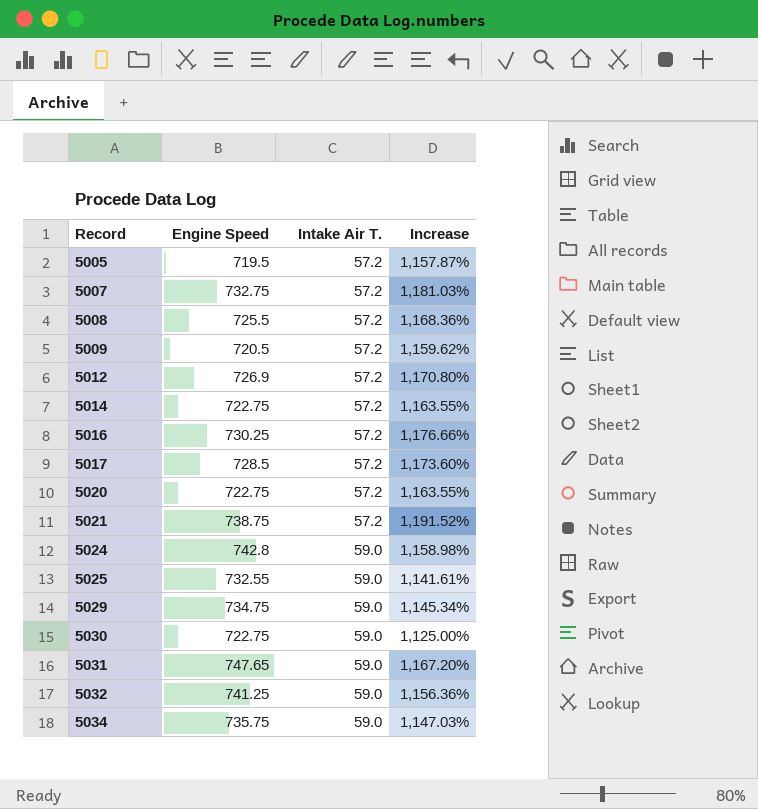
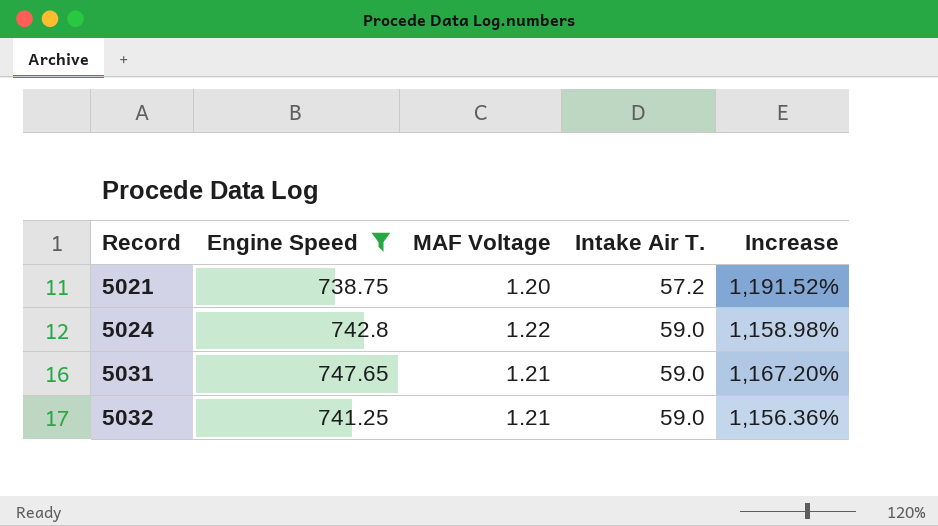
filter: none -> Engine Speed >= 738.75
column MAF Voltage | position: none -> 3

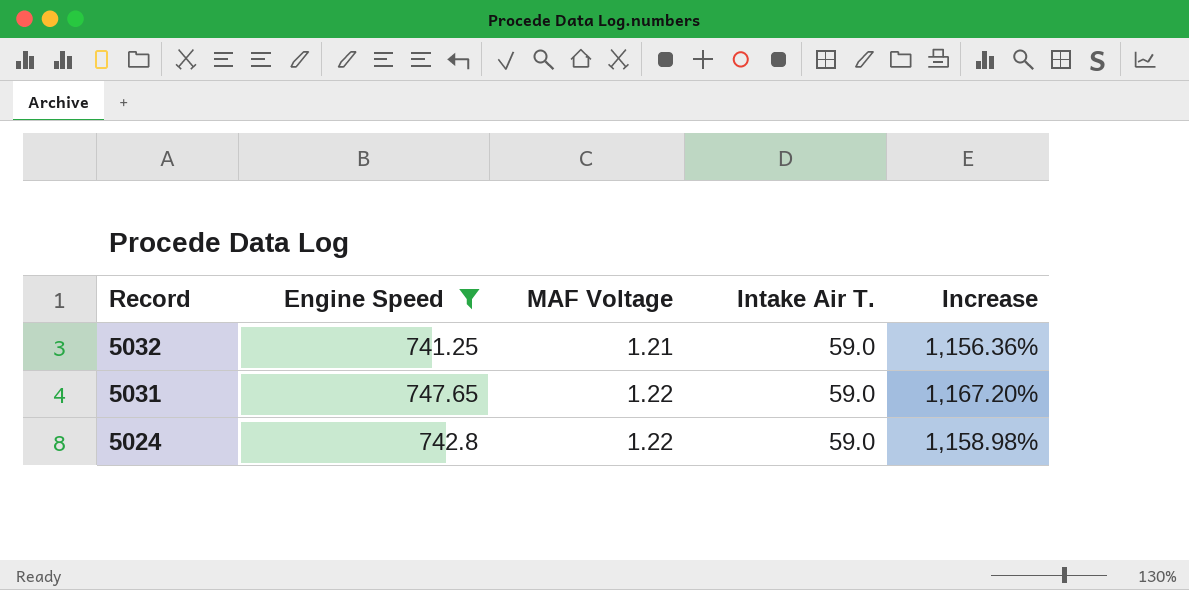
row order: Record ascending -> Record descending
row 5021: 738.75 | 1.20 | 57.2 | 1,191.52% -> none
5031 | MAF Voltage: 1.21 -> 1.22

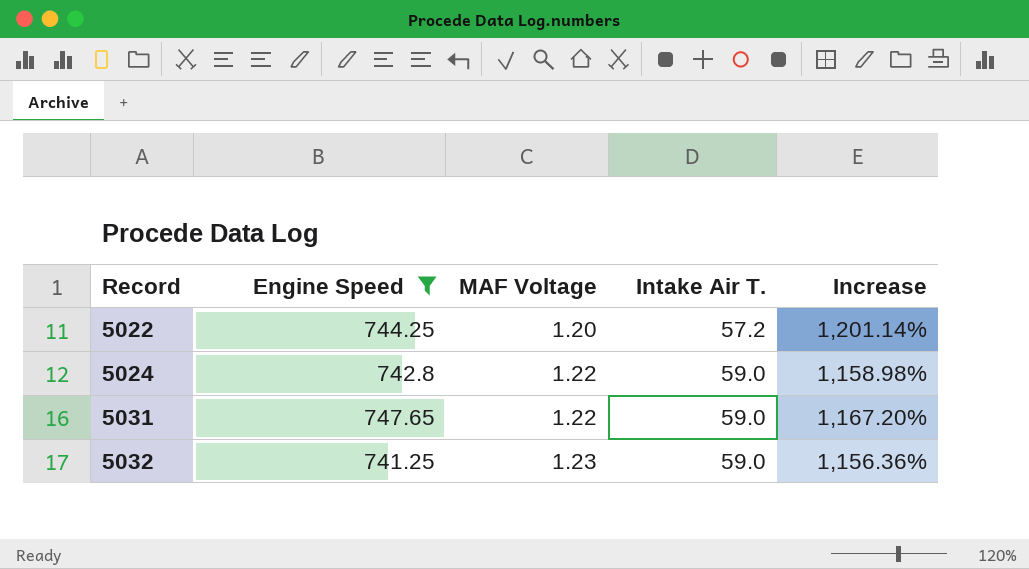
row order: Record descending -> Record ascending
row 5022: none -> 744.25 | 1.20 | 57.2 | 1,201.14%
5032 | MAF Voltage: 1.21 -> 1.23

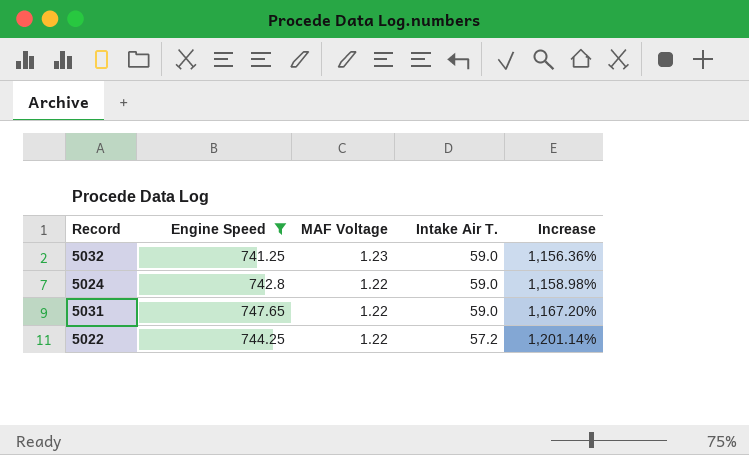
row order: Record ascending -> MAF Voltage descending
5022 | MAF Voltage: 1.20 -> 1.22

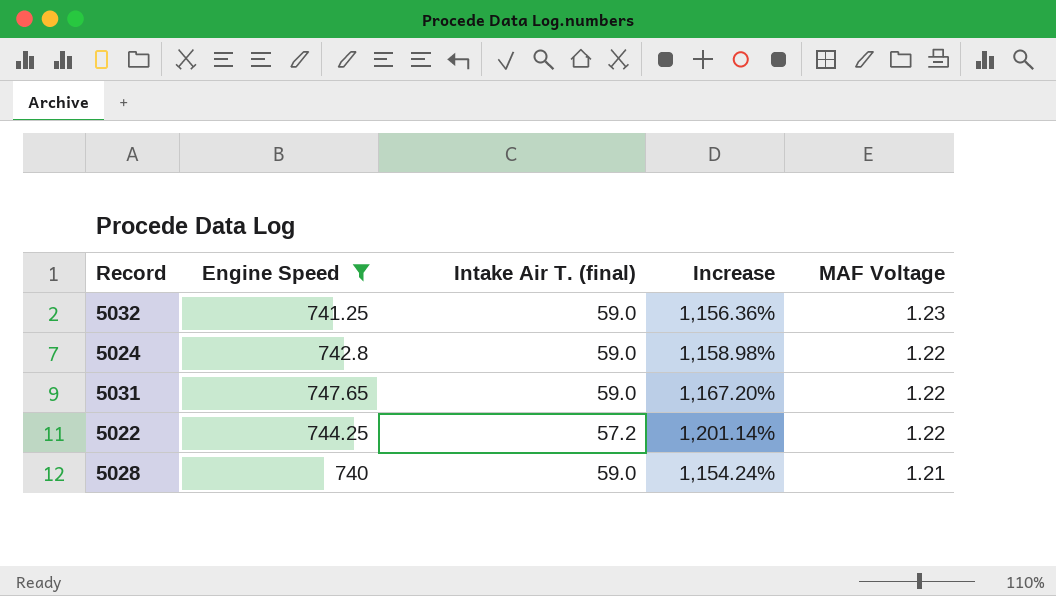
column name: Intake Air T. -> Intake Air T. (final)
column MAF Voltage | position: 3 -> 5
row 5028: none -> 740 | 59.0 | 1,154.24% | 1.21

